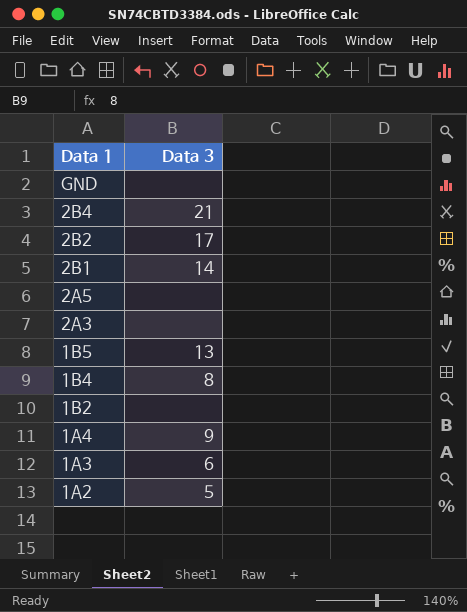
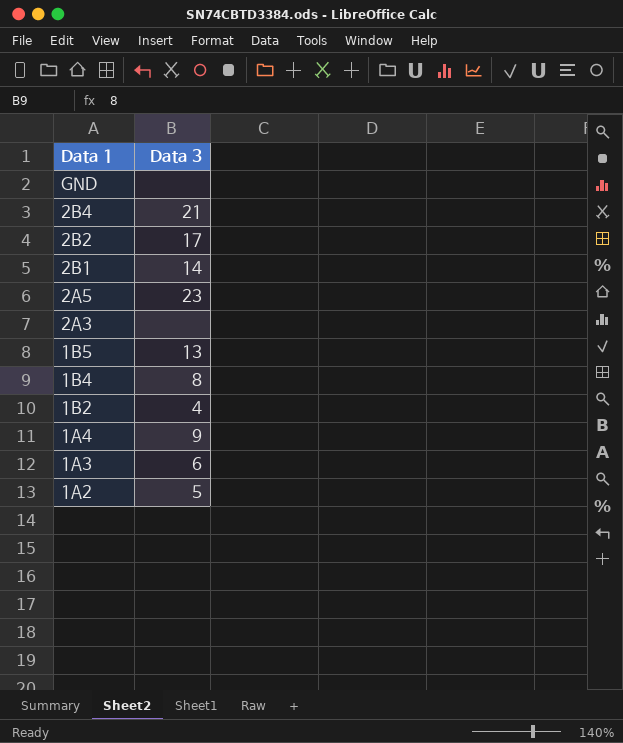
2A5 | Data 3: none -> 23
1B2 | Data 3: none -> 4

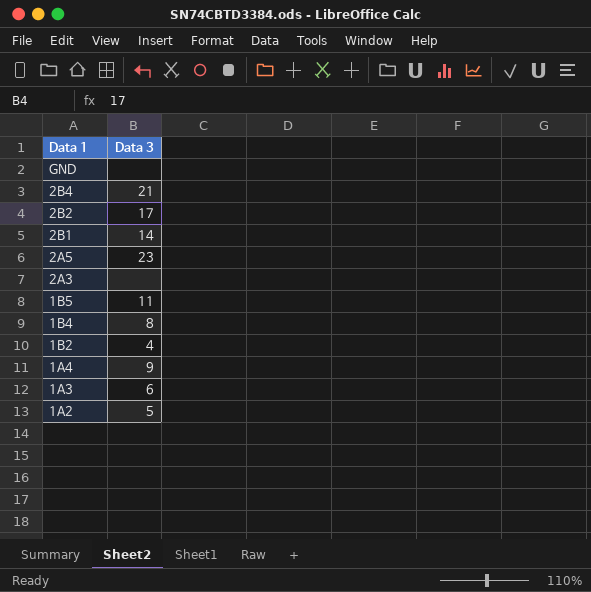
1B5 | Data 3: 13 -> 11

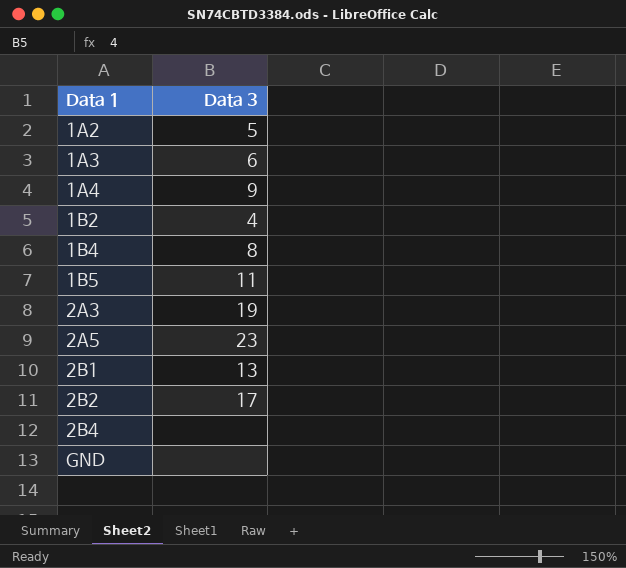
row order: Data 1 descending -> Data 1 ascending
2A3 | Data 3: none -> 19
2B1 | Data 3: 14 -> 13
2B4 | Data 3: 21 -> none

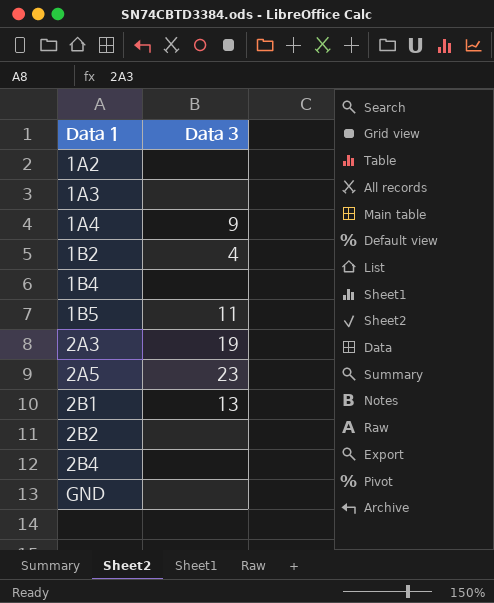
1A2 | Data 3: 5 -> none
1A3 | Data 3: 6 -> none
1B4 | Data 3: 8 -> none
2B2 | Data 3: 17 -> none

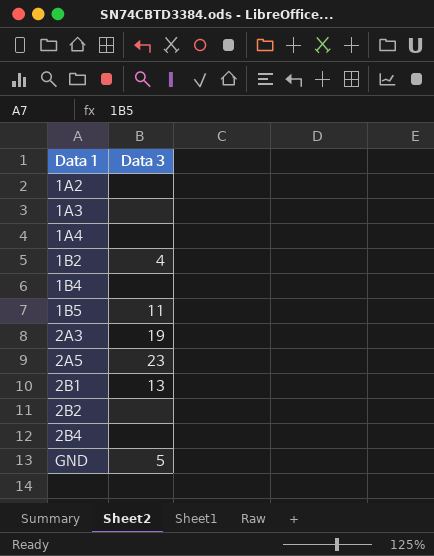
1A4 | Data 3: 9 -> none
GND | Data 3: none -> 5

